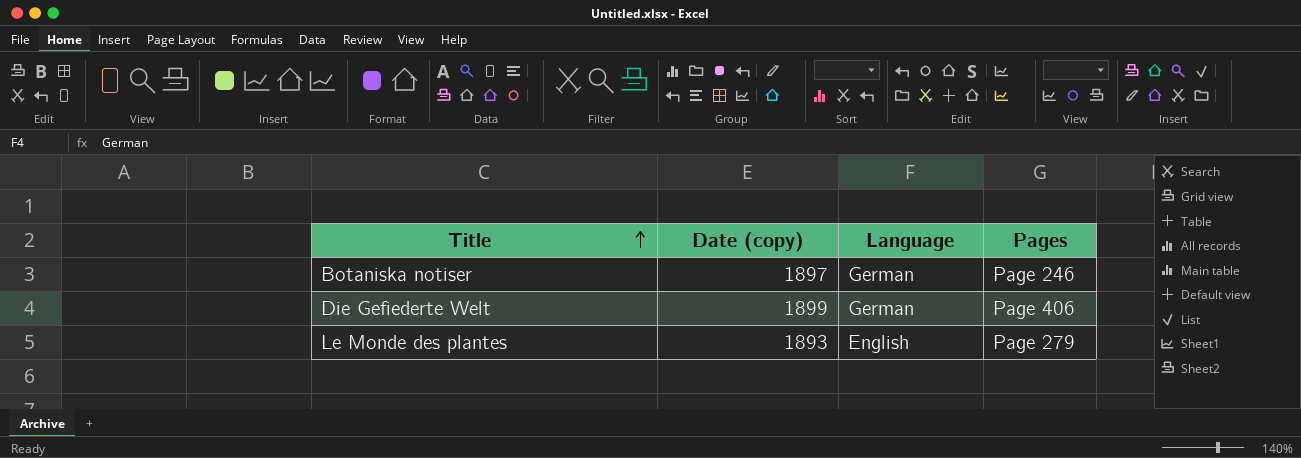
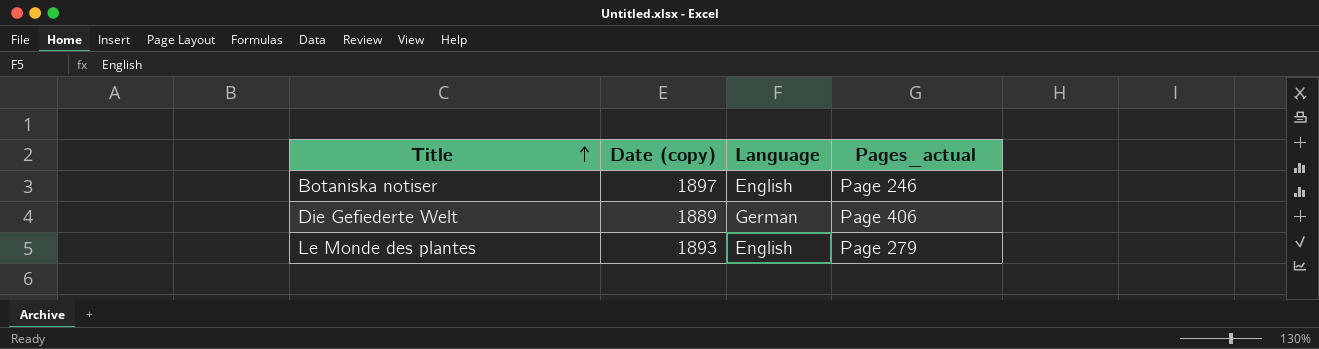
column name: Pages -> Pages_actual
Botaniska notiser | Language: German -> English
Die Gefiederte Welt | Date (copy): 1899 -> 1889

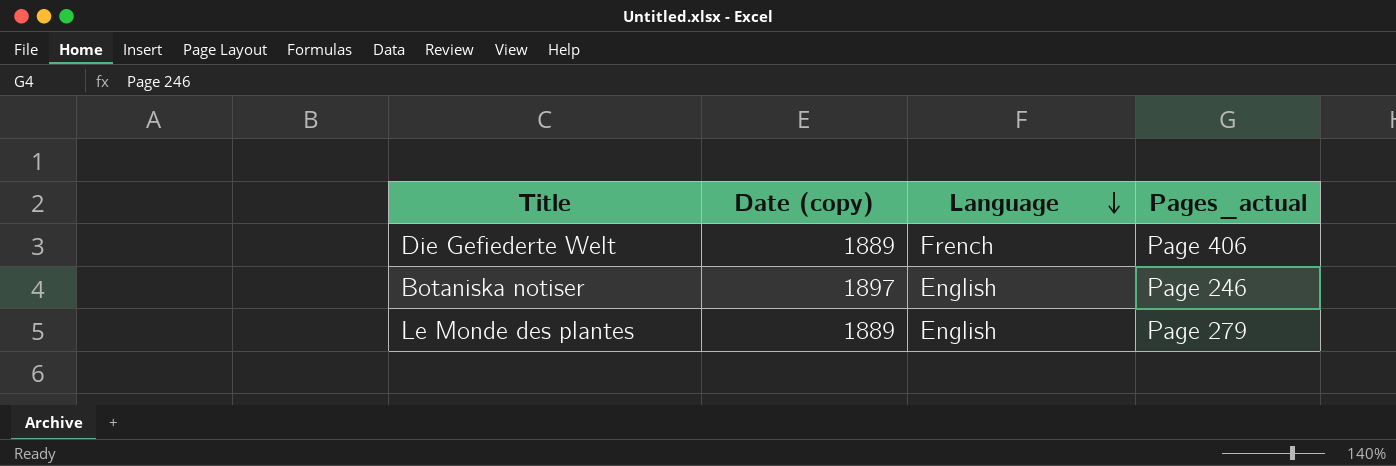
row order: Title ascending -> Language descending
Die Gefiederte Welt | Language: German -> French
Le Monde des plantes | Date (copy): 1893 -> 1889

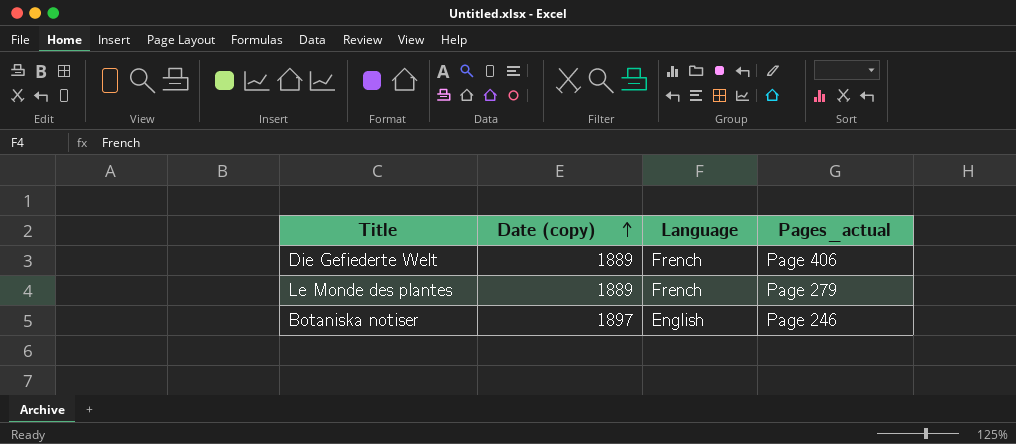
row order: Language descending -> Date (copy) ascending
Le Monde des plantes | Language: English -> French

